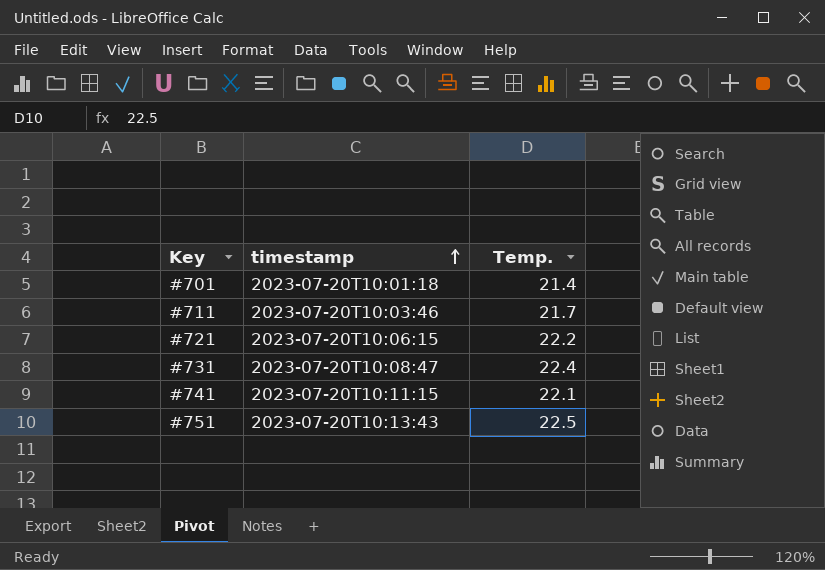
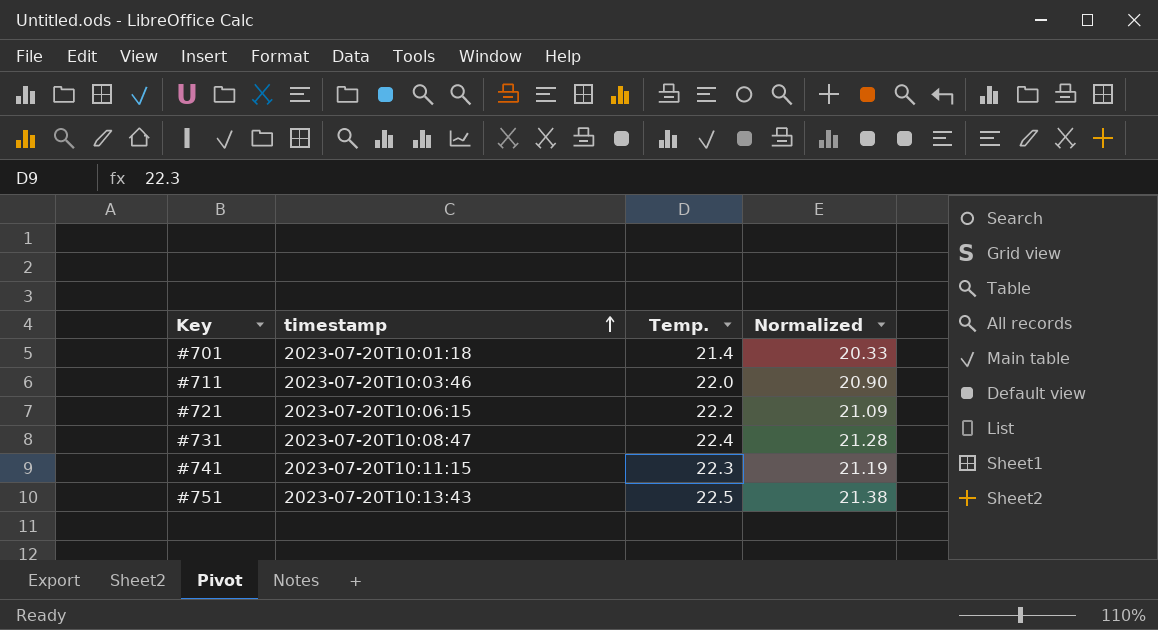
column Normalized | formula: none -> [Temp.] * 0.95
#711 | Temp.: 21.7 -> 22.0
#741 | Temp.: 22.1 -> 22.3

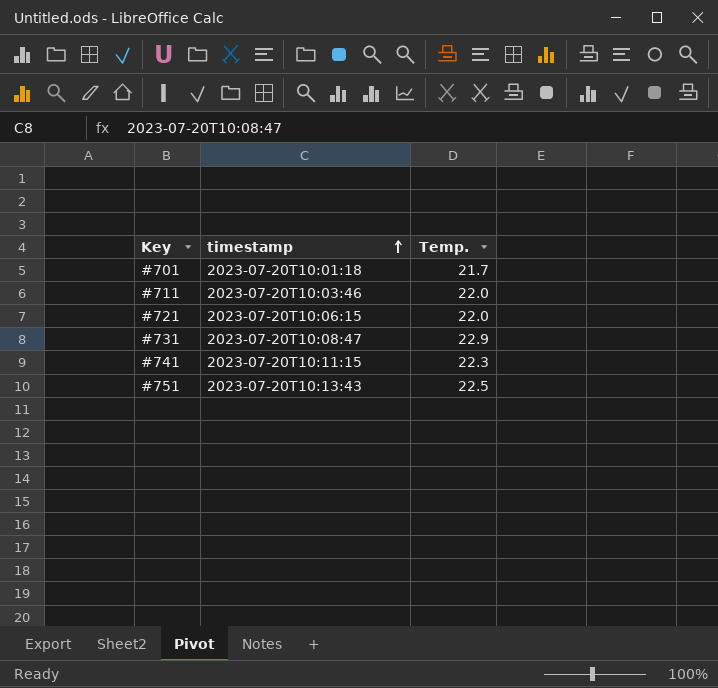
column Normalized | formula: [Temp.] * 0.95 -> none
#701 | Temp.: 21.4 -> 21.7
#721 | Temp.: 22.2 -> 22.0
#731 | Temp.: 22.4 -> 22.9

